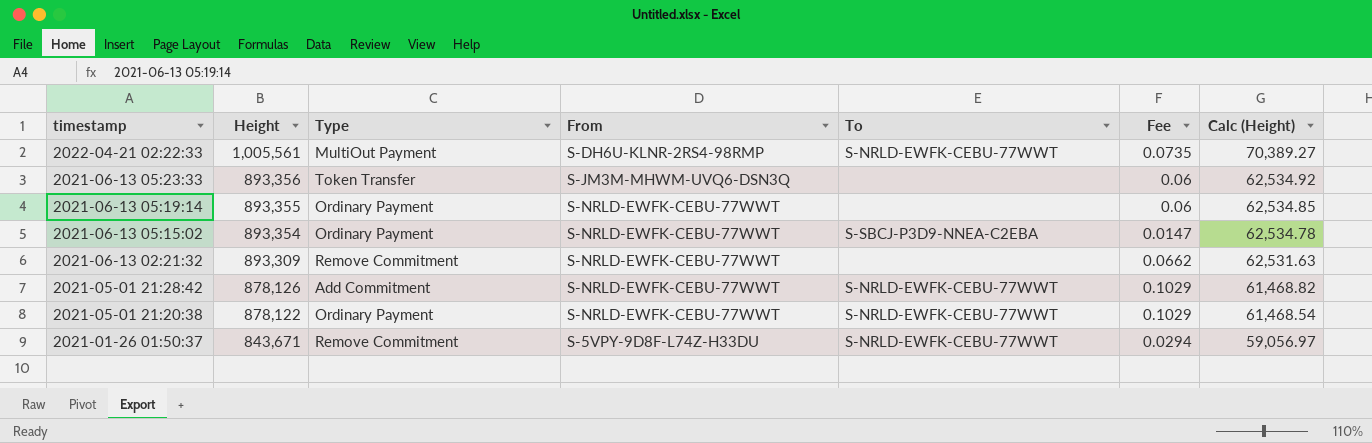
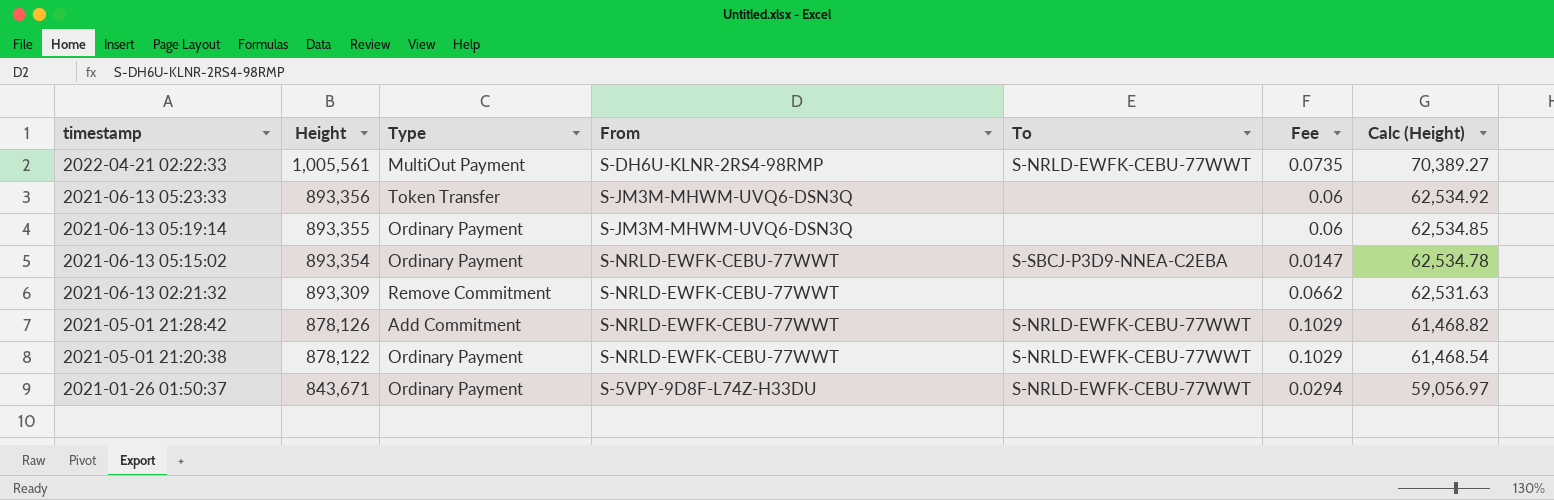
2021-06-13 05:19:14 | From: S-NRLD-EWFK-CEBU-77WWT -> S-JM3M-MHWM-UVQ6-DSN3Q
2021-01-26 01:50:37 | Type: Remove Commitment -> Ordinary Payment

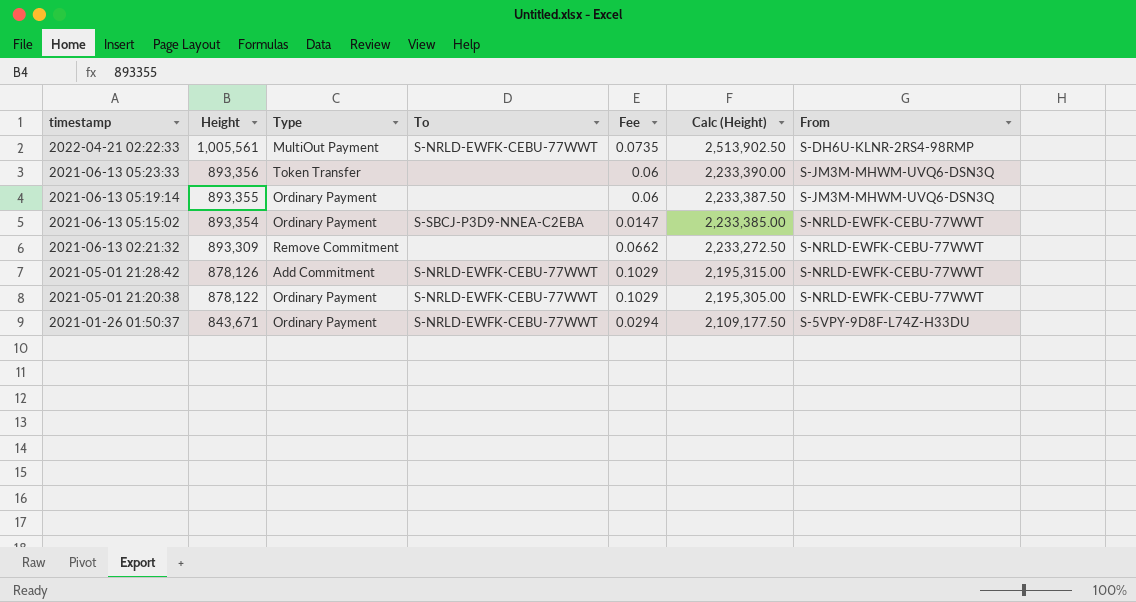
column Calc (Height) | formula: [Height] * 0.07 -> [Height] * 2.5
column From | position: 4 -> 7

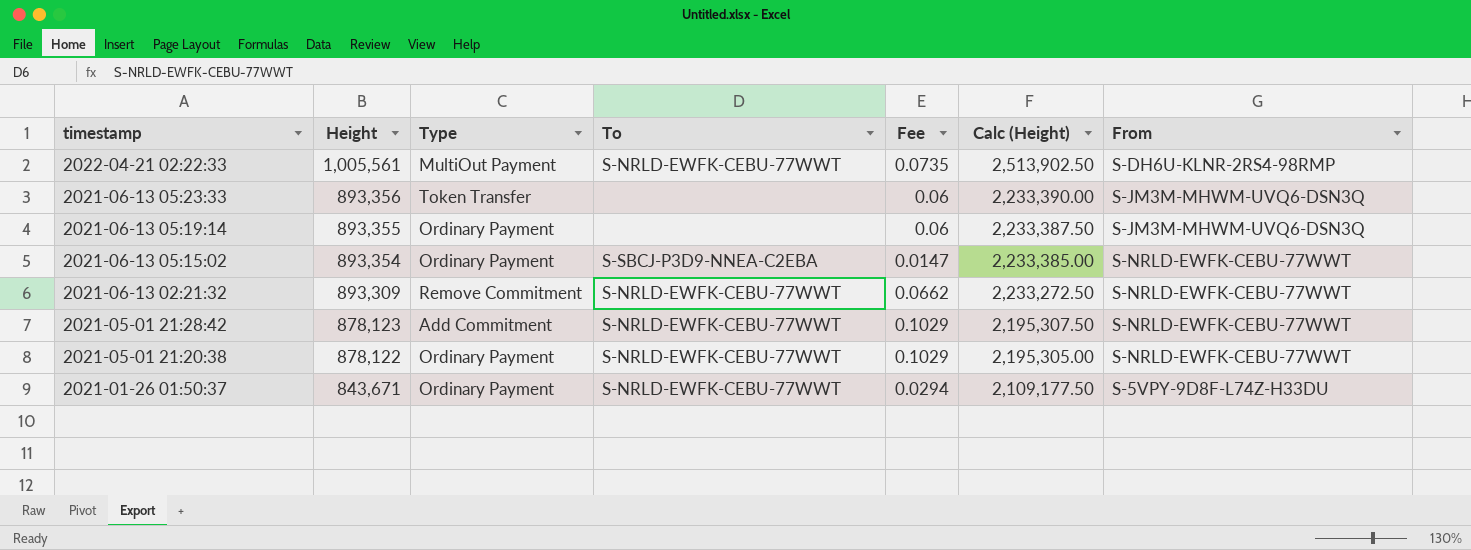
2021-06-13 02:21:32 | To: none -> S-NRLD-EWFK-CEBU-77WWT
2021-05-01 21:28:42 | Height: 878,126 -> 878,123
2021-05-01 21:28:42 | Calc (Height): 2,195,315.00 -> 2,195,307.50

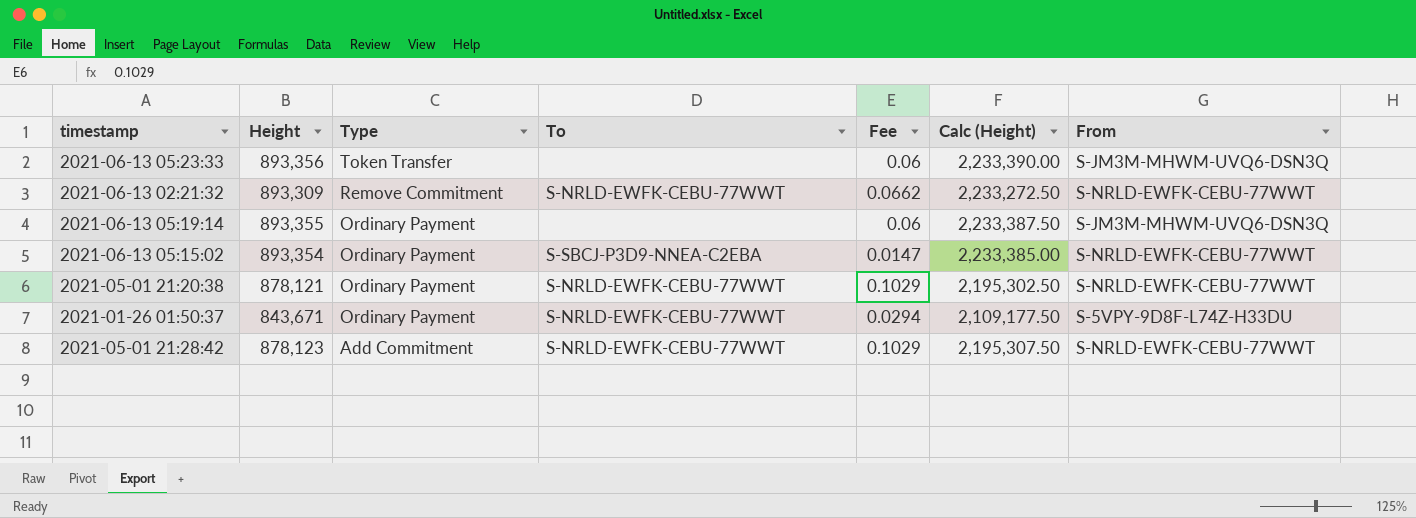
row order: timestamp descending -> Type descending
row 2022-04-21 02:22:33: 1,005,561 | MultiOut Payment | S-NRLD-EWFK-CEBU-77WWT | 0.0735 | 2,513,902.50 | S-DH6U-KLNR-2RS4-98RMP -> none
2021-05-01 21:20:38 | Height: 878,122 -> 878,121
2021-05-01 21:20:38 | Calc (Height): 2,195,305.00 -> 2,195,302.50

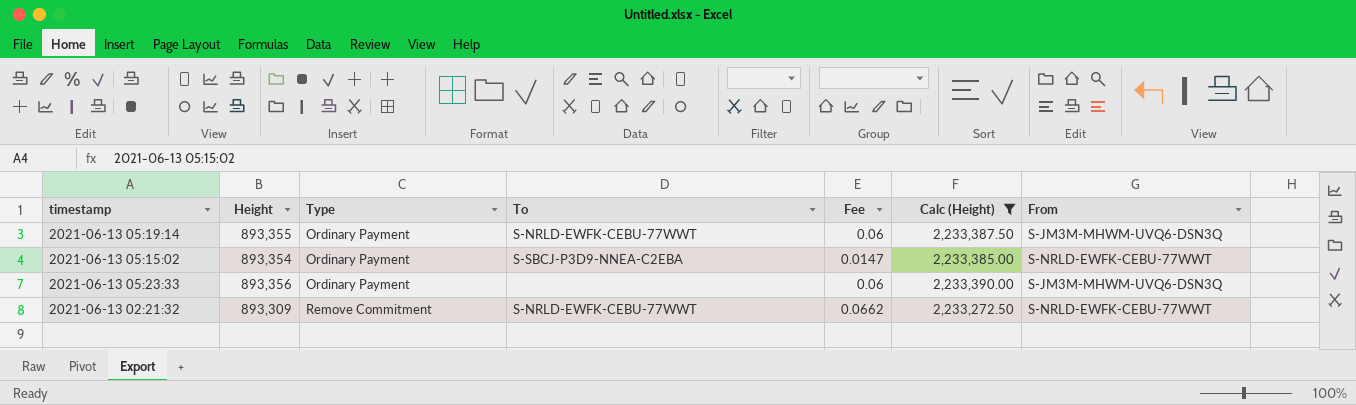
filter: none -> Calc (Height) >= 2,233,272.50
row order: Type descending -> Type ascending
2021-06-13 05:19:14 | To: none -> S-NRLD-EWFK-CEBU-77WWT
2021-06-13 05:23:33 | Type: Token Transfer -> Ordinary Payment

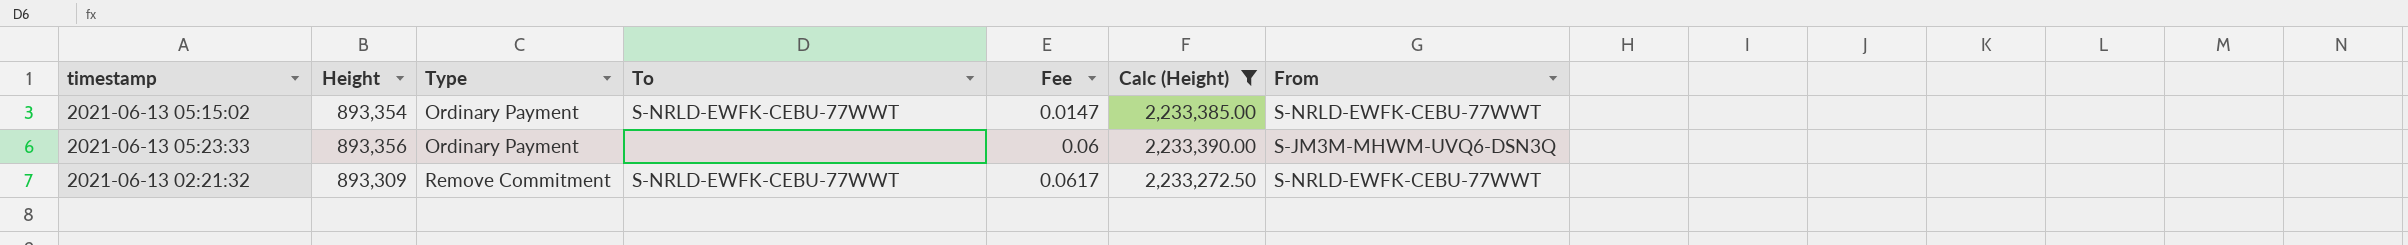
row 2021-06-13 05:19:14: 893,355 | Ordinary Payment | S-NRLD-EWFK-CEBU-77WWT | 0.06 | 2,233,387.50 | S-JM3M-MHWM-UVQ6-DSN3Q -> none
2021-06-13 05:15:02 | To: S-SBCJ-P3D9-NNEA-C2EBA -> S-NRLD-EWFK-CEBU-77WWT
2021-06-13 02:21:32 | Fee: 0.0662 -> 0.0617

